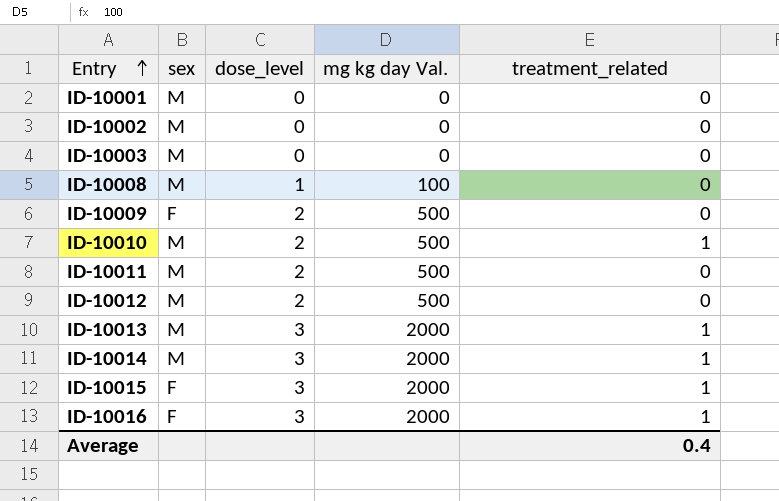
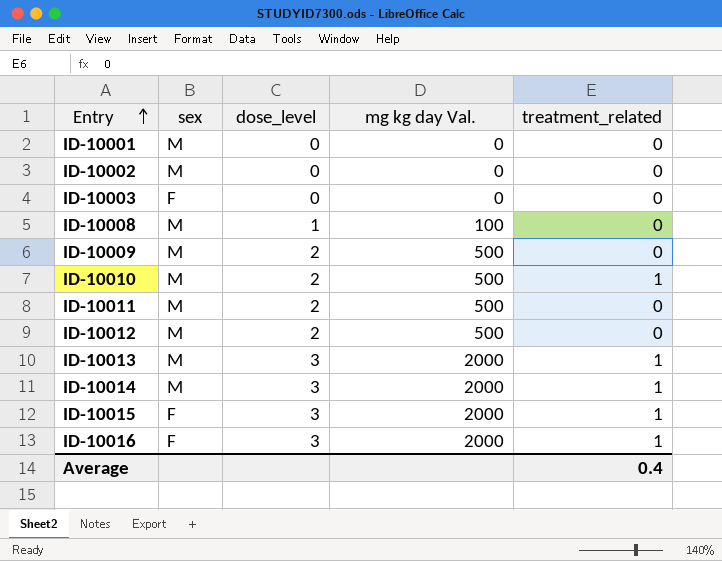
ID-10003 | sex: M -> F
ID-10009 | sex: F -> M

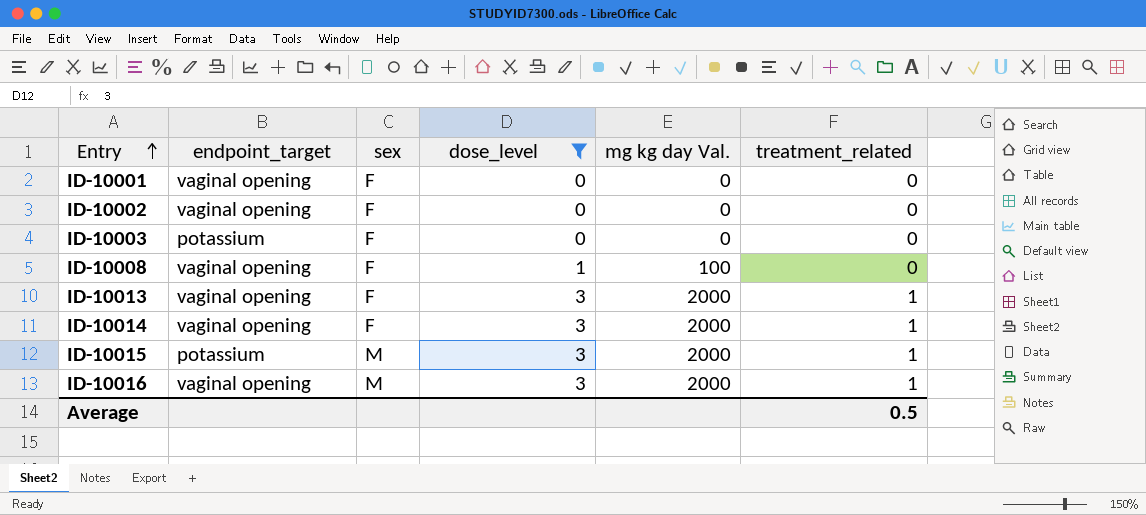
filter: none -> dose_level != 2
column endpoint_target | position: none -> 2
ID-10001 | sex: M -> F
ID-10002 | sex: M -> F
ID-10008 | sex: M -> F
ID-10013 | sex: M -> F
ID-10014 | sex: M -> F
ID-10015 | sex: F -> M
ID-10016 | sex: F -> M
Average | treatment_related: 0.4 -> 0.5

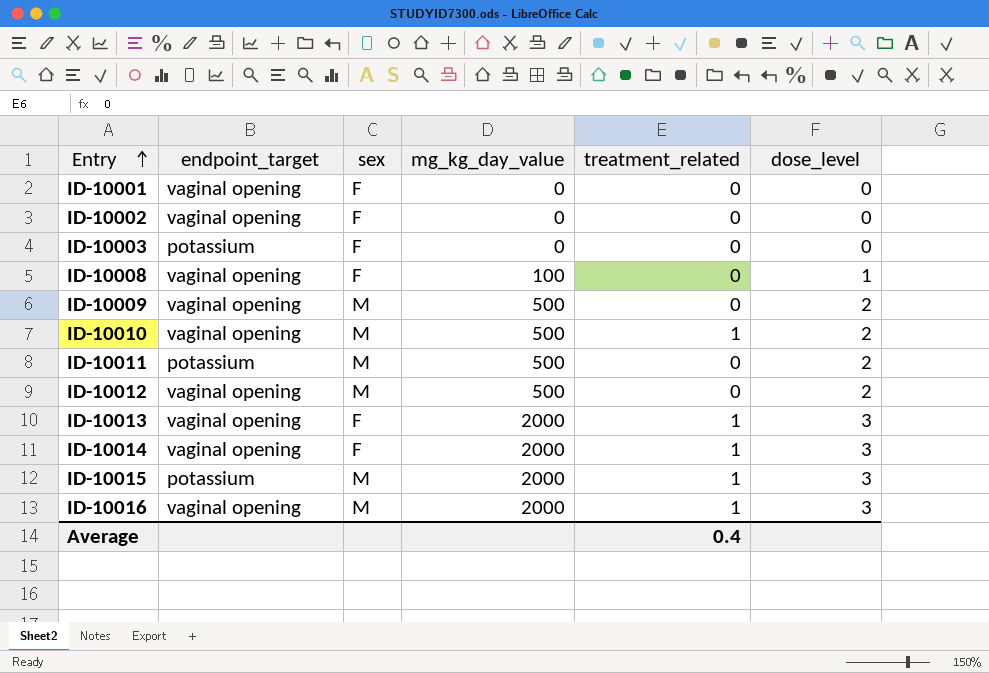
filter: dose_level != 2 -> none
column name: mg kg day Val. -> mg_kg_day_value
column dose_level | position: 4 -> 6
Average | treatment_related: 0.5 -> 0.4

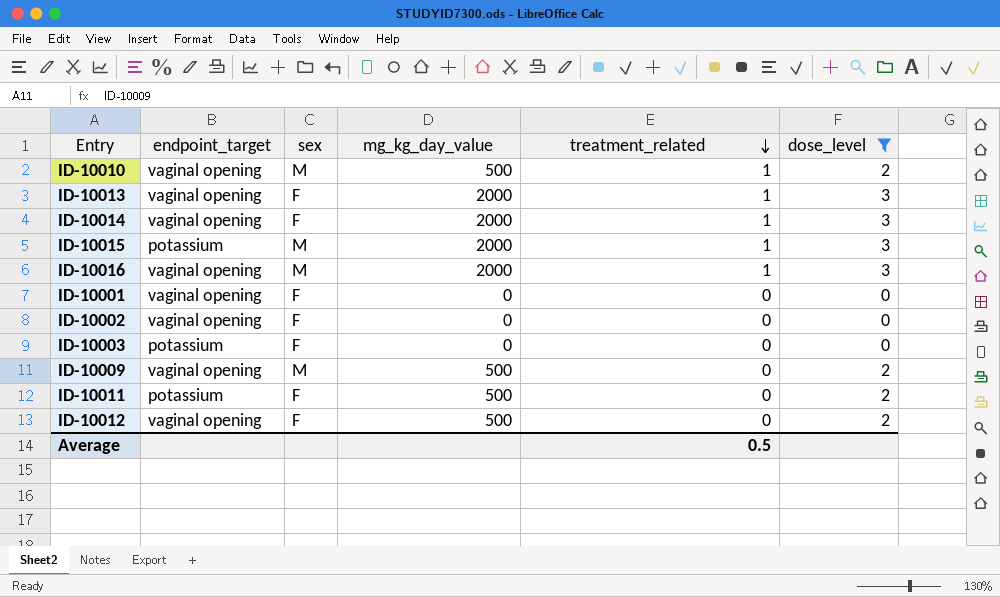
filter: none -> dose_level != 1
row order: Entry ascending -> treatment_related descending
ID-10011 | sex: M -> F
ID-10012 | sex: M -> F
Average | treatment_related: 0.4 -> 0.5

